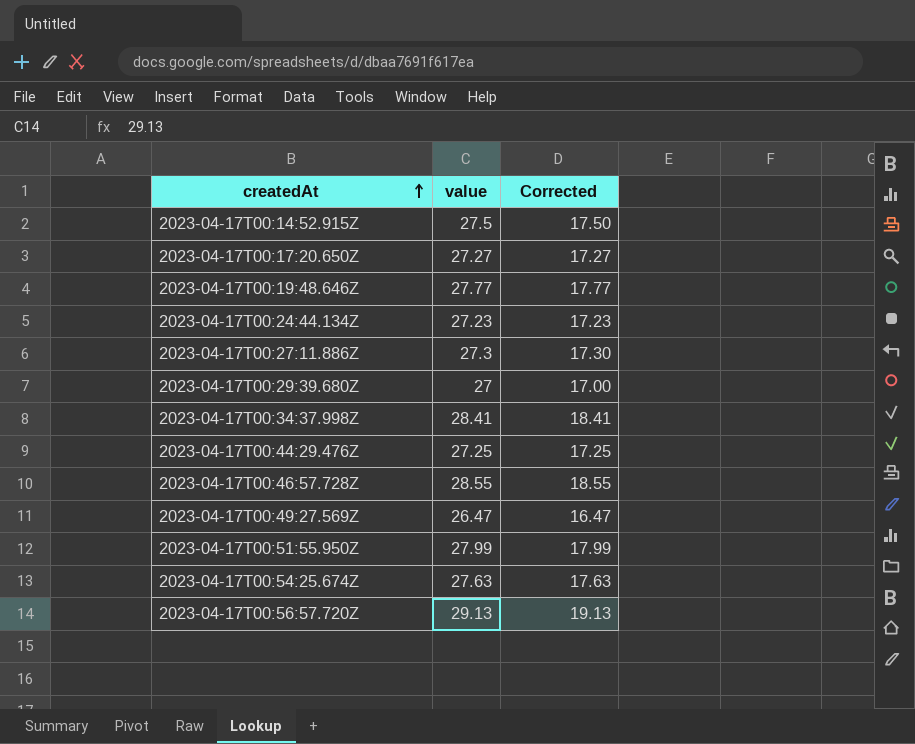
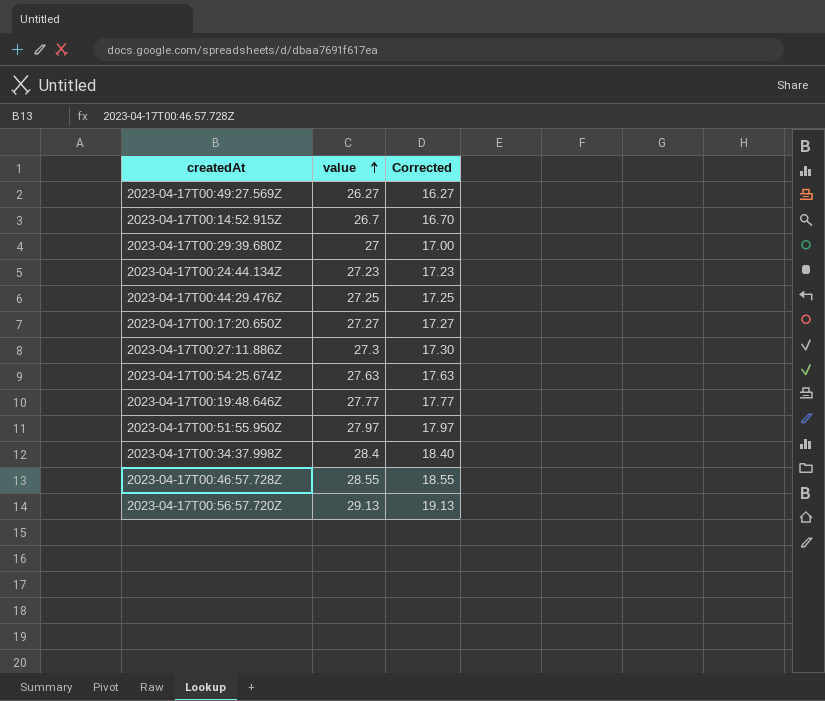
row order: createdAt ascending -> value ascending
2023-04-17T00:49:27.569Z | value: 26.47 -> 26.27
2023-04-17T00:49:27.569Z | Corrected: 16.47 -> 16.27
2023-04-17T00:14:52.915Z | value: 27.5 -> 26.7
2023-04-17T00:14:52.915Z | Corrected: 17.50 -> 16.70
2023-04-17T00:51:55.950Z | value: 27.99 -> 27.97
2023-04-17T00:51:55.950Z | Corrected: 17.99 -> 17.97
2023-04-17T00:34:37.998Z | value: 28.41 -> 28.4
2023-04-17T00:34:37.998Z | Corrected: 18.41 -> 18.40

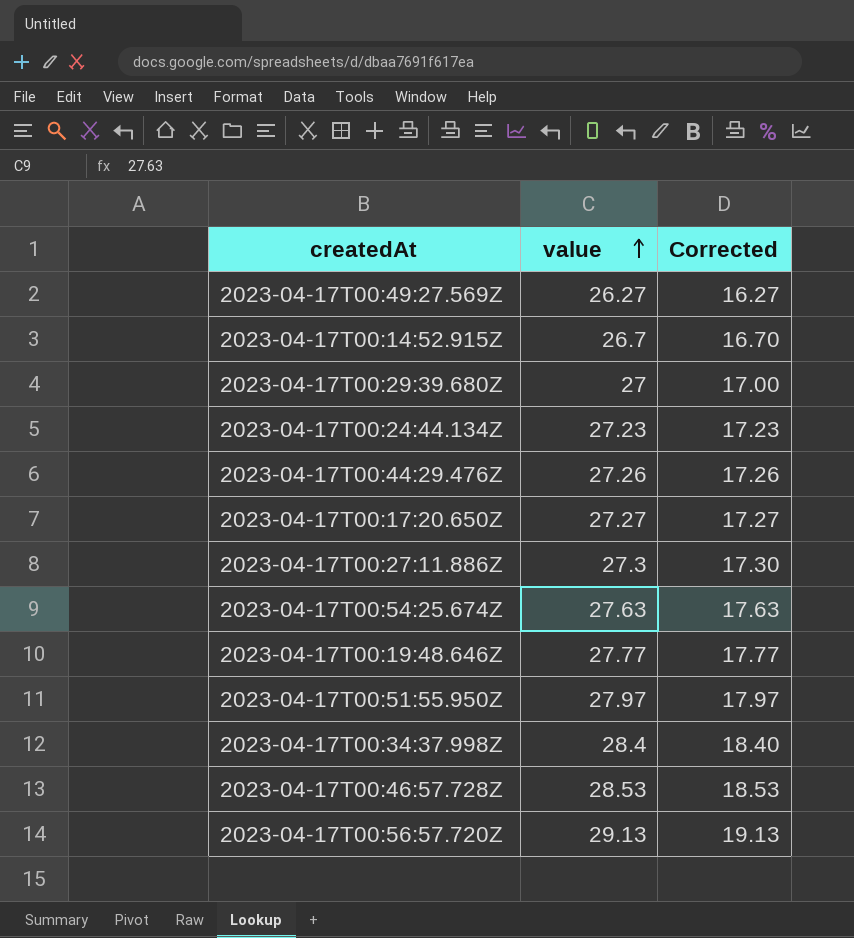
2023-04-17T00:44:29.476Z | value: 27.25 -> 27.26
2023-04-17T00:44:29.476Z | Corrected: 17.25 -> 17.26
2023-04-17T00:46:57.728Z | value: 28.55 -> 28.53
2023-04-17T00:46:57.728Z | Corrected: 18.55 -> 18.53

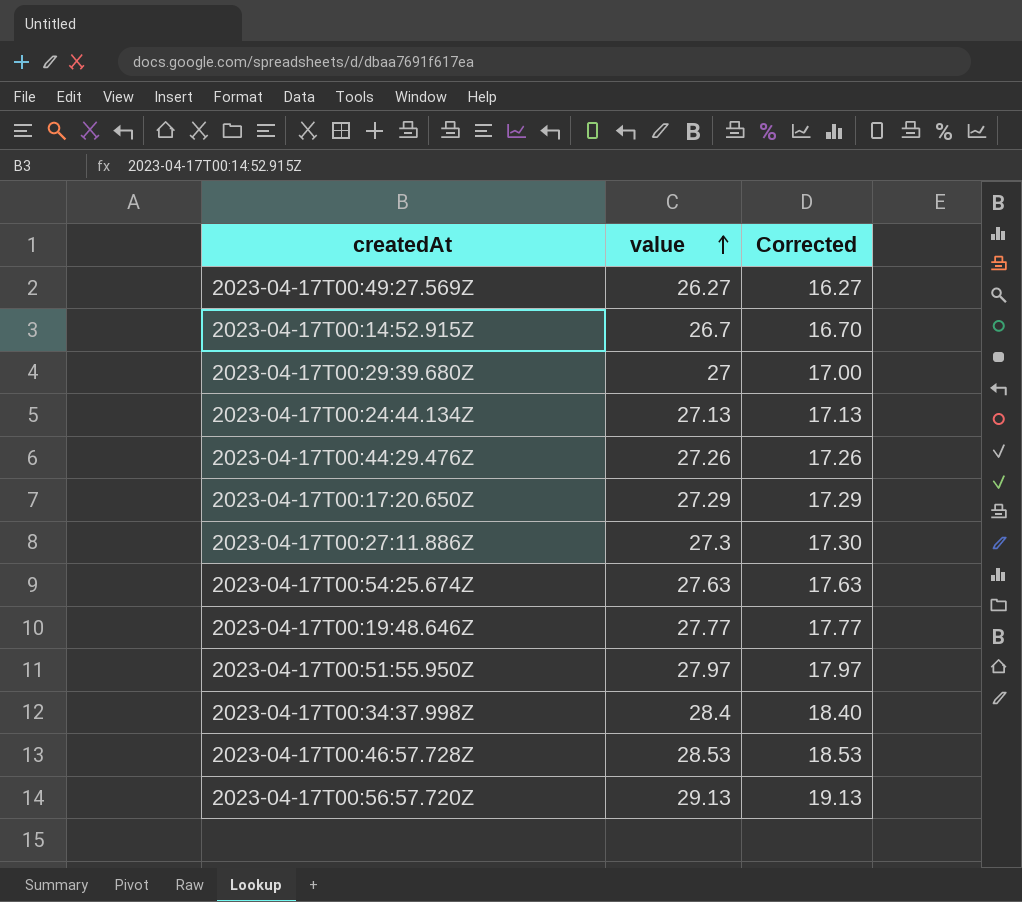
2023-04-17T00:24:44.134Z | value: 27.23 -> 27.13
2023-04-17T00:24:44.134Z | Corrected: 17.23 -> 17.13
2023-04-17T00:17:20.650Z | value: 27.27 -> 27.29
2023-04-17T00:17:20.650Z | Corrected: 17.27 -> 17.29

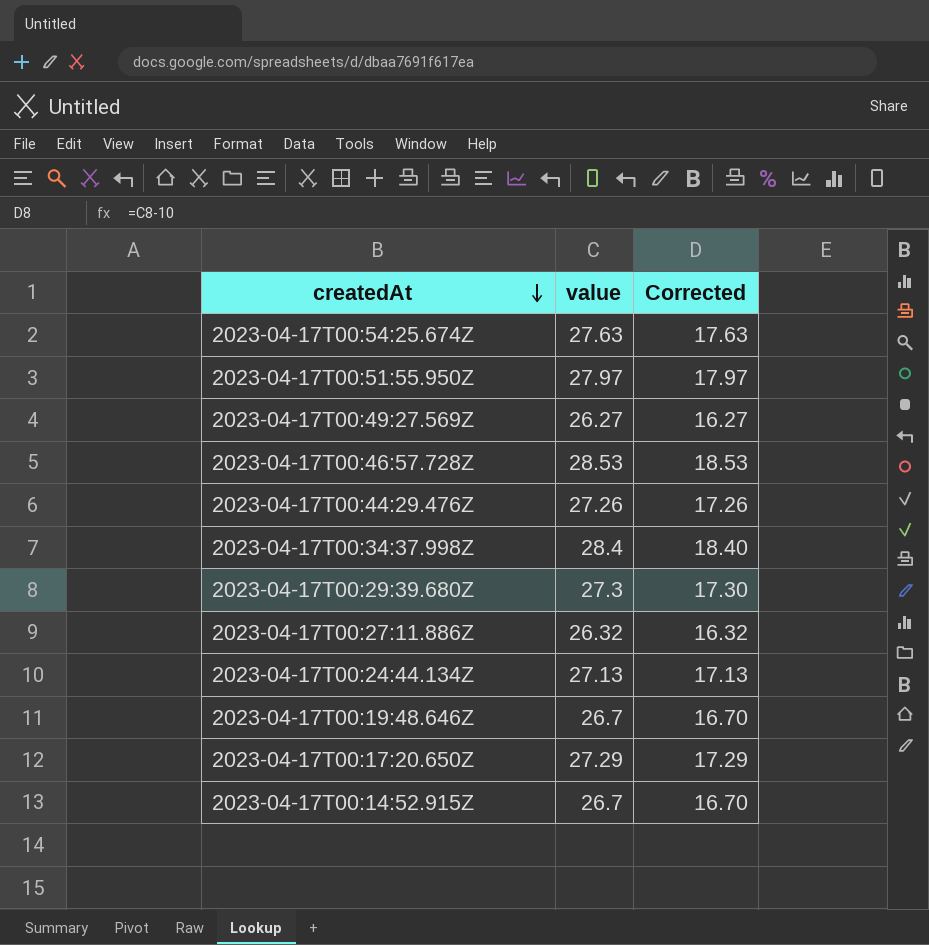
row order: value ascending -> createdAt descending
row 2023-04-17T00:56:57.720Z: 29.13 | 19.13 -> none
2023-04-17T00:29:39.680Z | value: 27 -> 27.3
2023-04-17T00:29:39.680Z | Corrected: 17.00 -> 17.30
2023-04-17T00:27:11.886Z | value: 27.3 -> 26.32
2023-04-17T00:27:11.886Z | Corrected: 17.30 -> 16.32
2023-04-17T00:19:48.646Z | value: 27.77 -> 26.7
2023-04-17T00:19:48.646Z | Corrected: 17.77 -> 16.70

